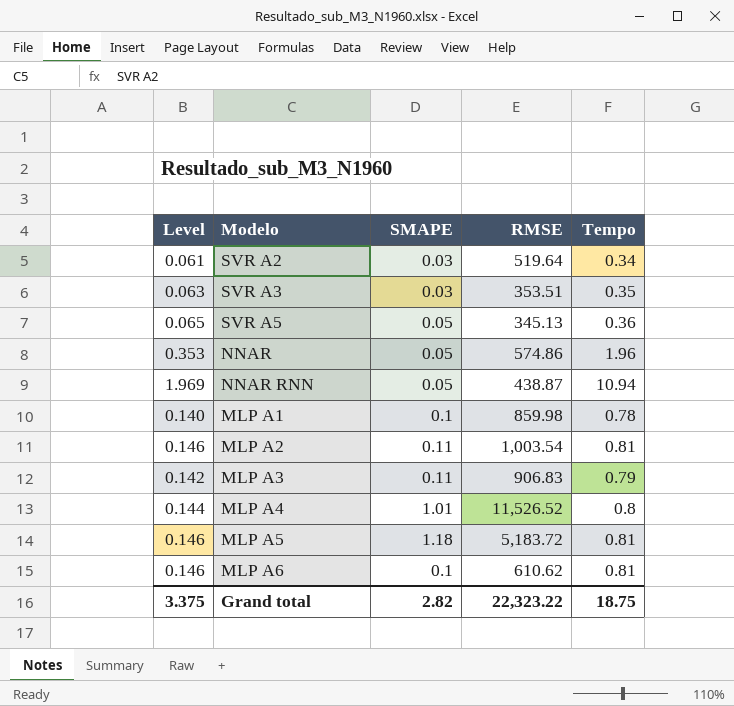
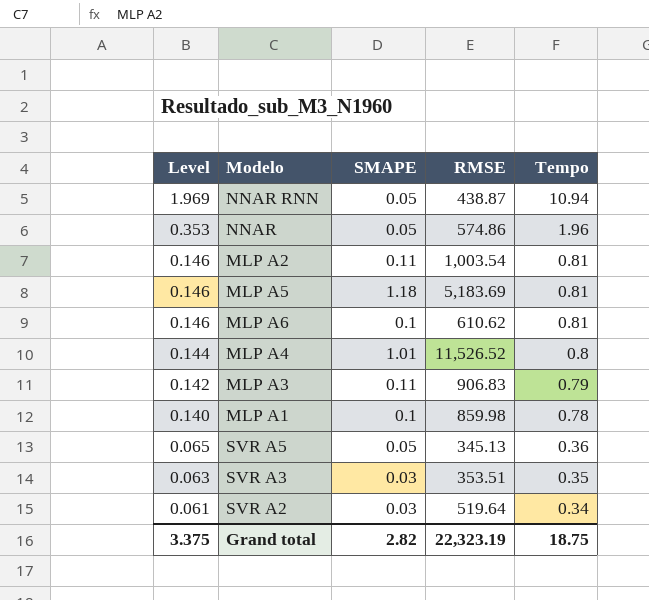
row order: none -> Level descending
MLP A5 | RMSE: 5,183.72 -> 5,183.69
Grand total | RMSE: 22,323.22 -> 22,323.19

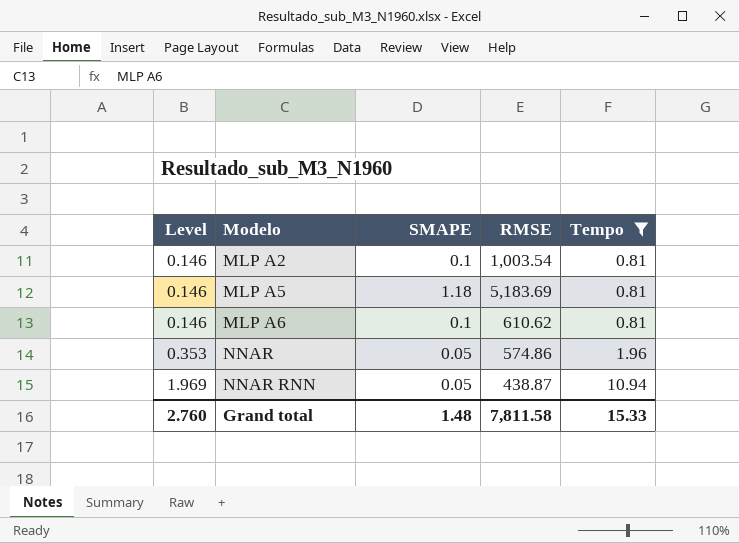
filter: none -> Tempo >= 0.81
row order: Level descending -> Level ascending
MLP A2 | SMAPE: 0.11 -> 0.1
Grand total | Level: 3.375 -> 2.760
Grand total | SMAPE: 2.82 -> 1.48
Grand total | RMSE: 22,323.19 -> 7,811.58
Grand total | Tempo: 18.75 -> 15.33

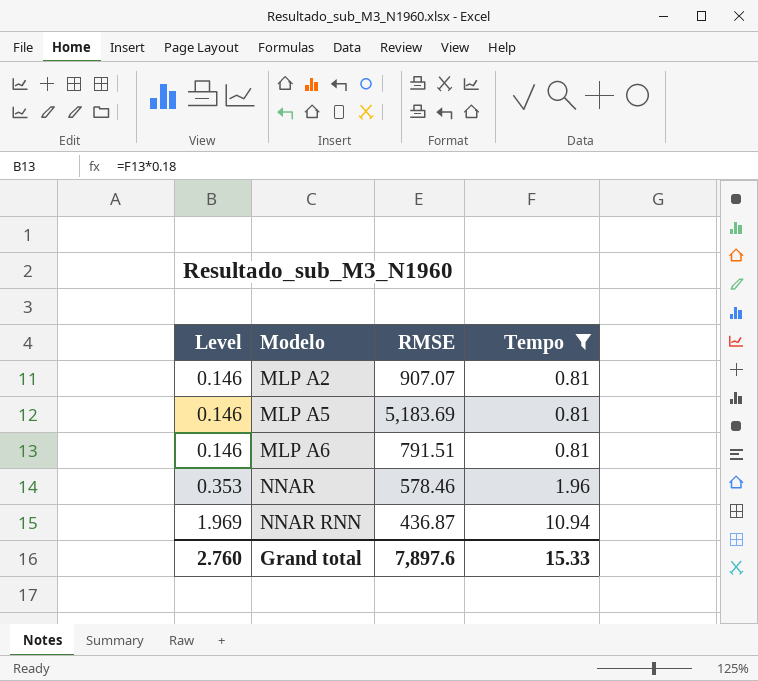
column SMAPE | position: 3 -> none
MLP A2 | RMSE: 1,003.54 -> 907.07
MLP A6 | RMSE: 610.62 -> 791.51
NNAR | RMSE: 574.86 -> 578.46
NNAR RNN | RMSE: 438.87 -> 436.87
Grand total | RMSE: 7,811.58 -> 7,897.6

